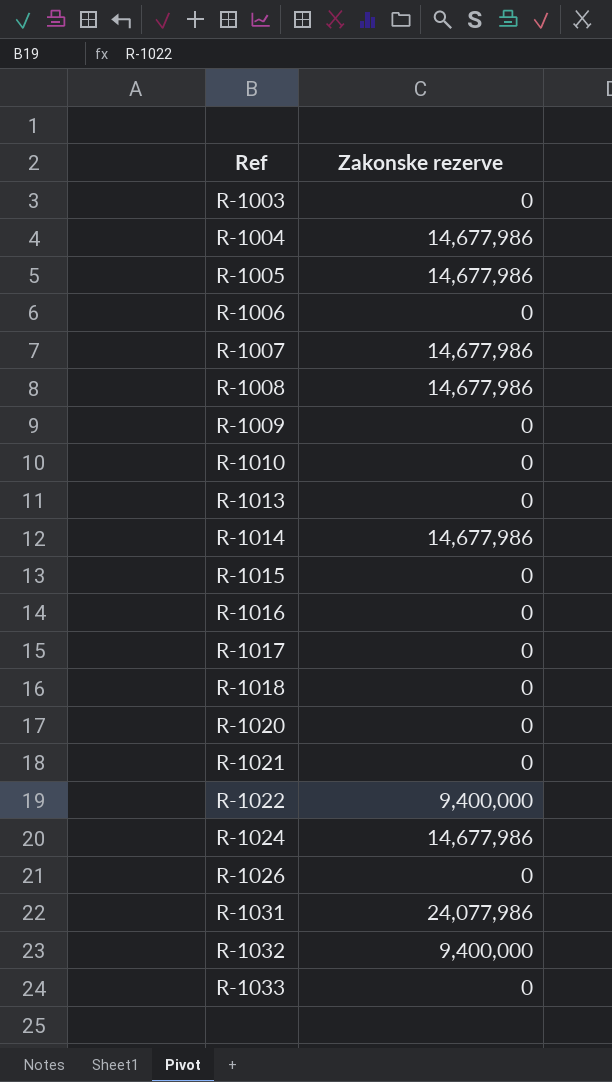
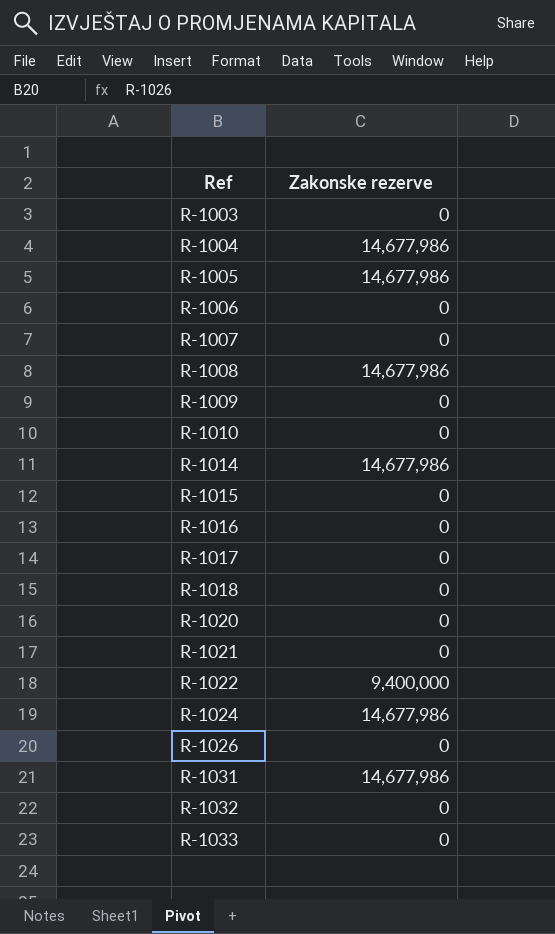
row R-1013: 0 -> none
R-1007 | Zakonske rezerve: 14,677,986 -> 0
R-1031 | Zakonske rezerve: 24,077,986 -> 14,677,986
R-1032 | Zakonske rezerve: 9,400,000 -> 0

